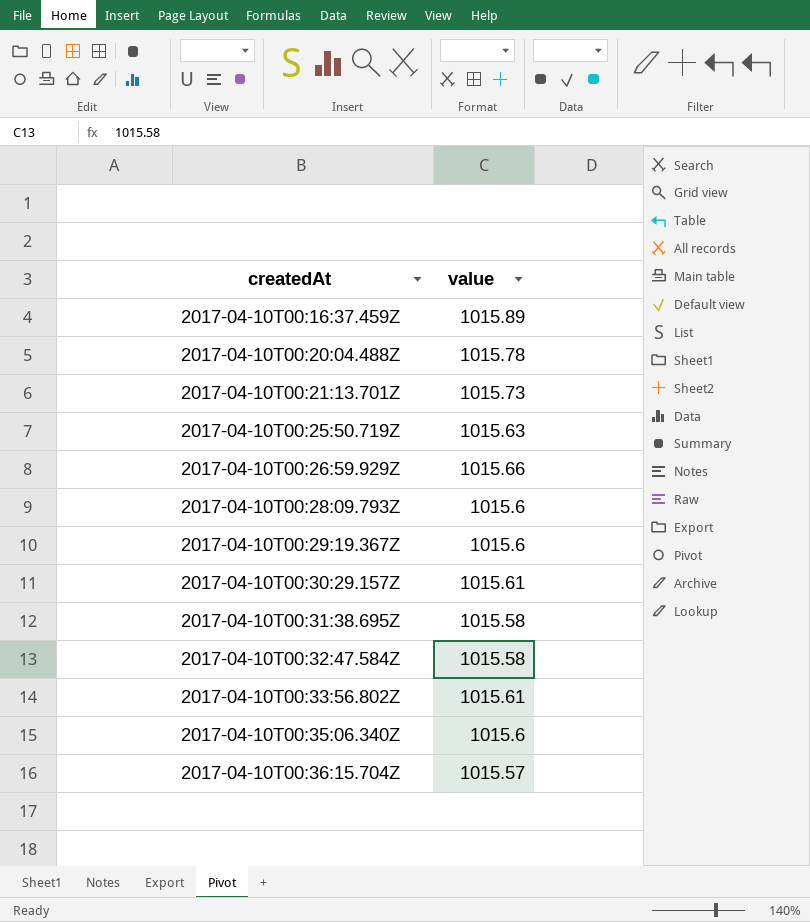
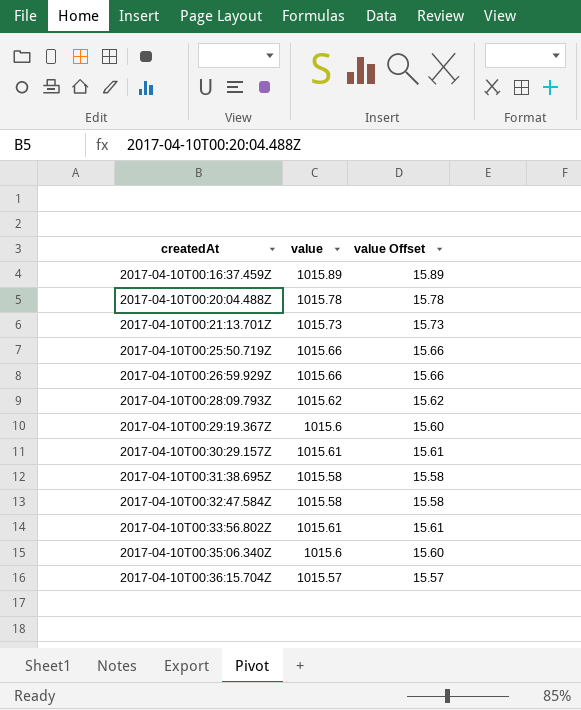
column value Offset | formula: none -> [value] - 1000
2017-04-10T00:25:50.719Z | value: 1015.63 -> 1015.66
2017-04-10T00:28:09.793Z | value: 1015.6 -> 1015.62

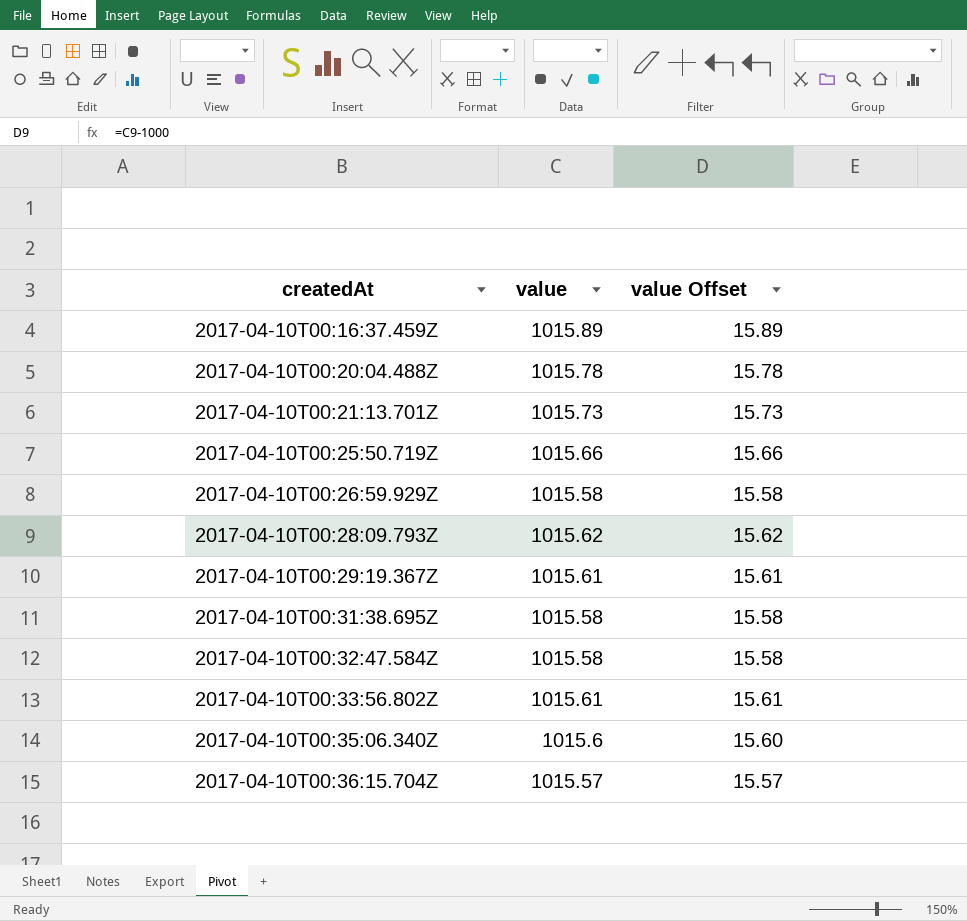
row 2017-04-10T00:30:29.157Z: 1015.61 | 15.61 -> none
2017-04-10T00:26:59.929Z | value: 1015.66 -> 1015.58
2017-04-10T00:26:59.929Z | value Offset: 15.66 -> 15.58
2017-04-10T00:29:19.367Z | value: 1015.6 -> 1015.61
2017-04-10T00:29:19.367Z | value Offset: 15.60 -> 15.61

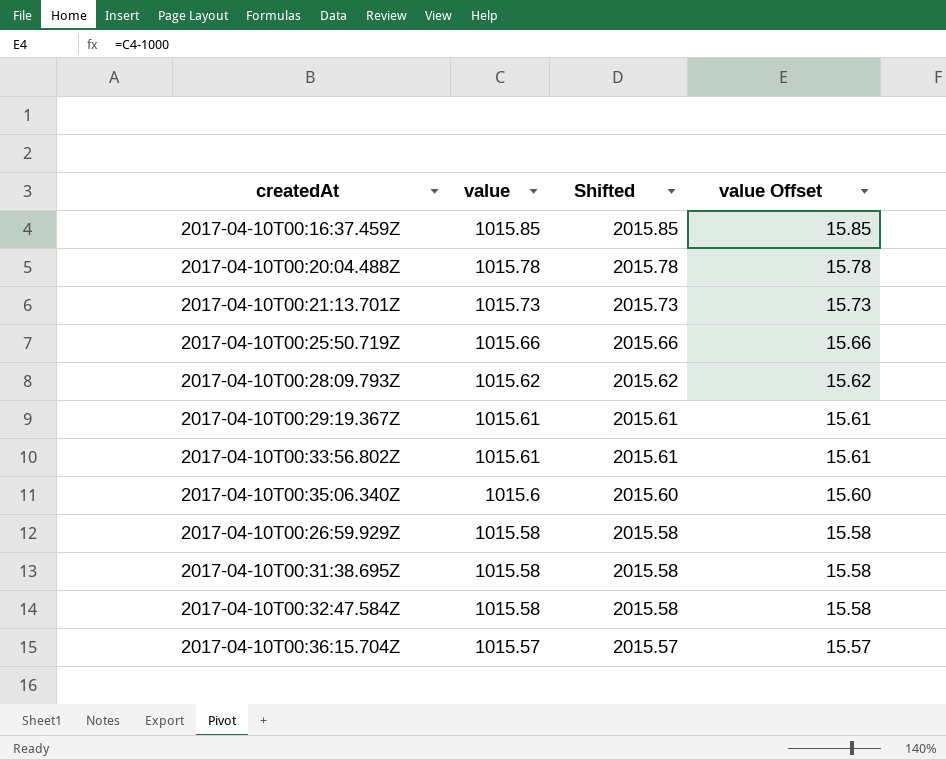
row order: createdAt ascending -> value descending
column Shifted | formula: none -> [value] + 1000
2017-04-10T00:16:37.459Z | value: 1015.89 -> 1015.85
2017-04-10T00:16:37.459Z | value Offset: 15.89 -> 15.85

